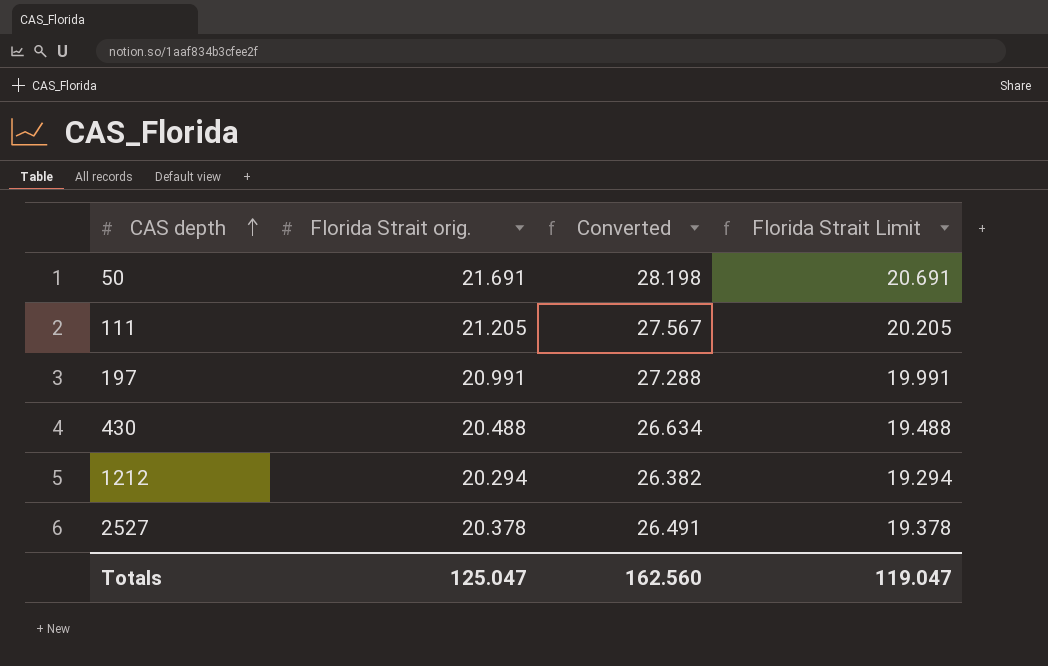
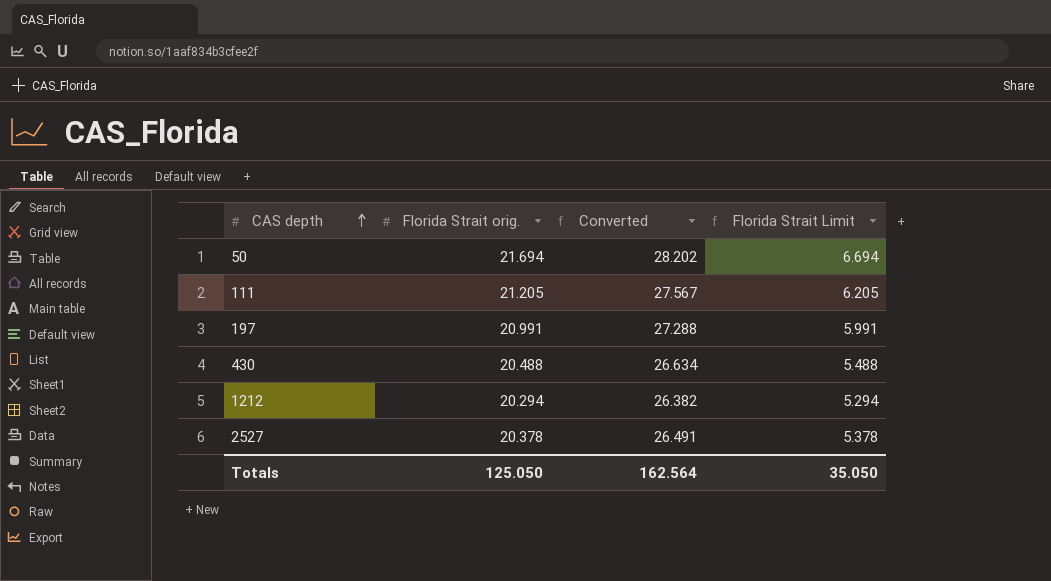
column Florida Strait Limit | formula: [Florida Strait orig.] - 1 -> [Florida Strait orig.] - 15
50 | Florida Strait orig.: 21.691 -> 21.694
50 | Converted: 28.198 -> 28.202
Totals | Florida Strait orig.: 125.047 -> 125.050
Totals | Converted: 162.560 -> 162.564
Totals | Florida Strait Limit: 119.047 -> 35.050

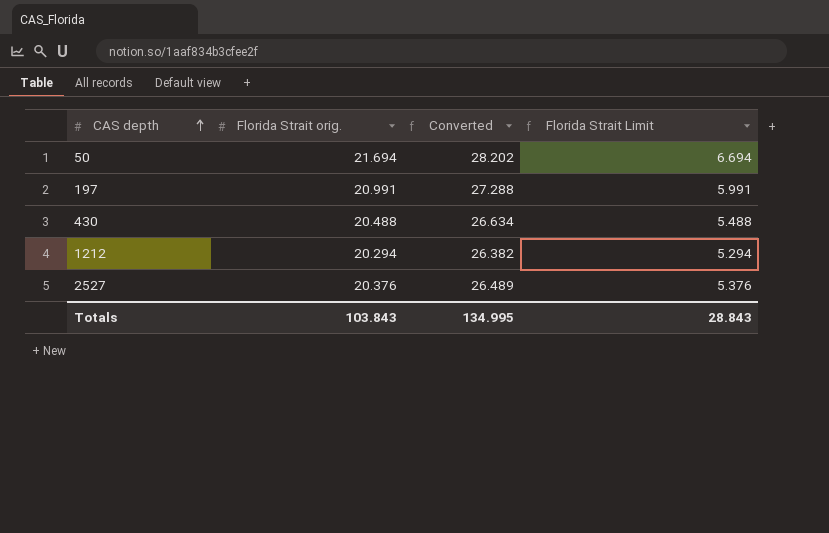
row 111: 21.205 | 27.567 | 6.205 -> none
2527 | Florida Strait orig.: 20.378 -> 20.376
2527 | Converted: 26.491 -> 26.489
2527 | Florida Strait Limit: 5.378 -> 5.376
Totals | Florida Strait orig.: 125.050 -> 103.843
Totals | Converted: 162.564 -> 134.995
Totals | Florida Strait Limit: 35.050 -> 28.843

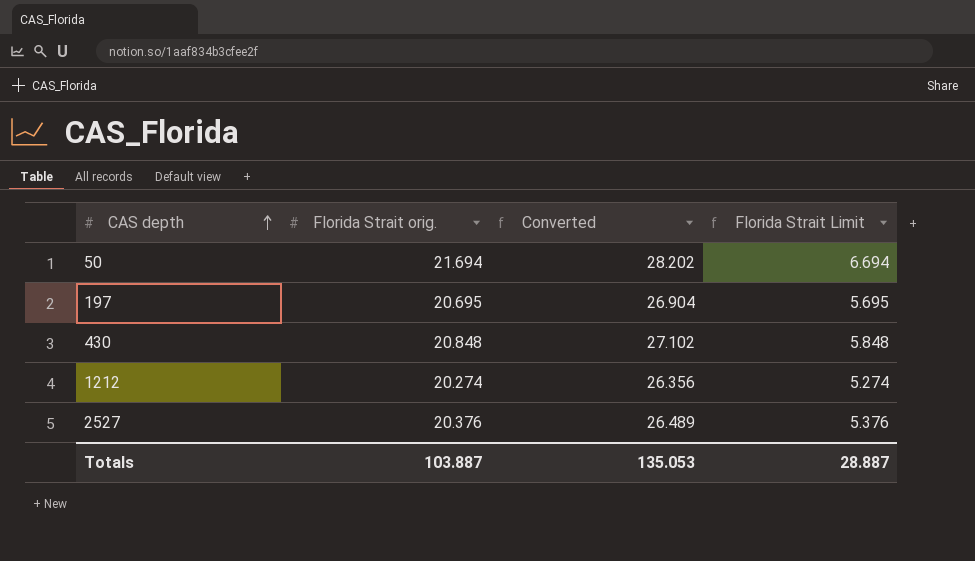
197 | Florida Strait orig.: 20.991 -> 20.695
197 | Converted: 27.288 -> 26.904
197 | Florida Strait Limit: 5.991 -> 5.695
430 | Florida Strait orig.: 20.488 -> 20.848
430 | Converted: 26.634 -> 27.102
430 | Florida Strait Limit: 5.488 -> 5.848
1212 | Florida Strait orig.: 20.294 -> 20.274
1212 | Converted: 26.382 -> 26.356
1212 | Florida Strait Limit: 5.294 -> 5.274
Totals | Florida Strait orig.: 103.843 -> 103.887
Totals | Converted: 134.995 -> 135.053
Totals | Florida Strait Limit: 28.843 -> 28.887

